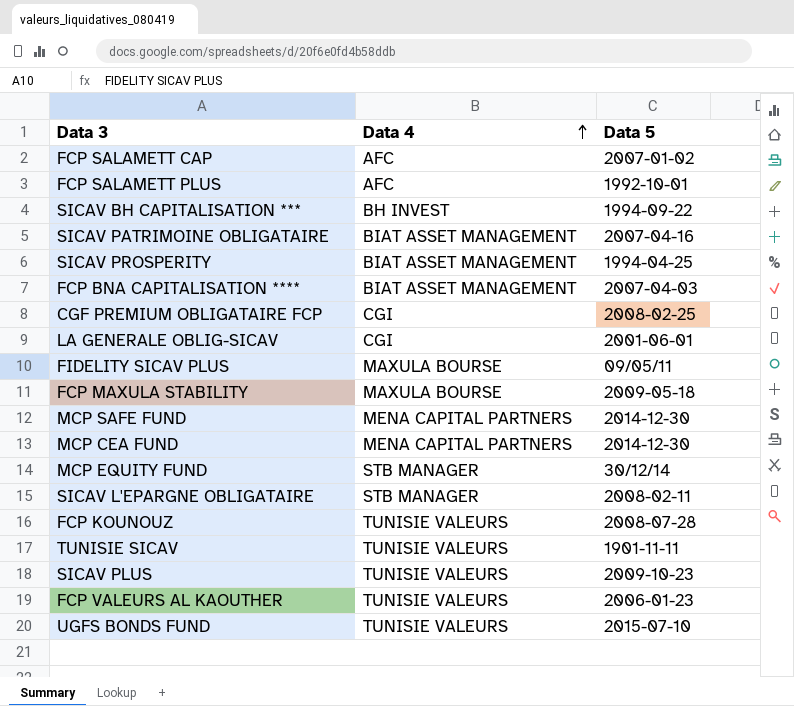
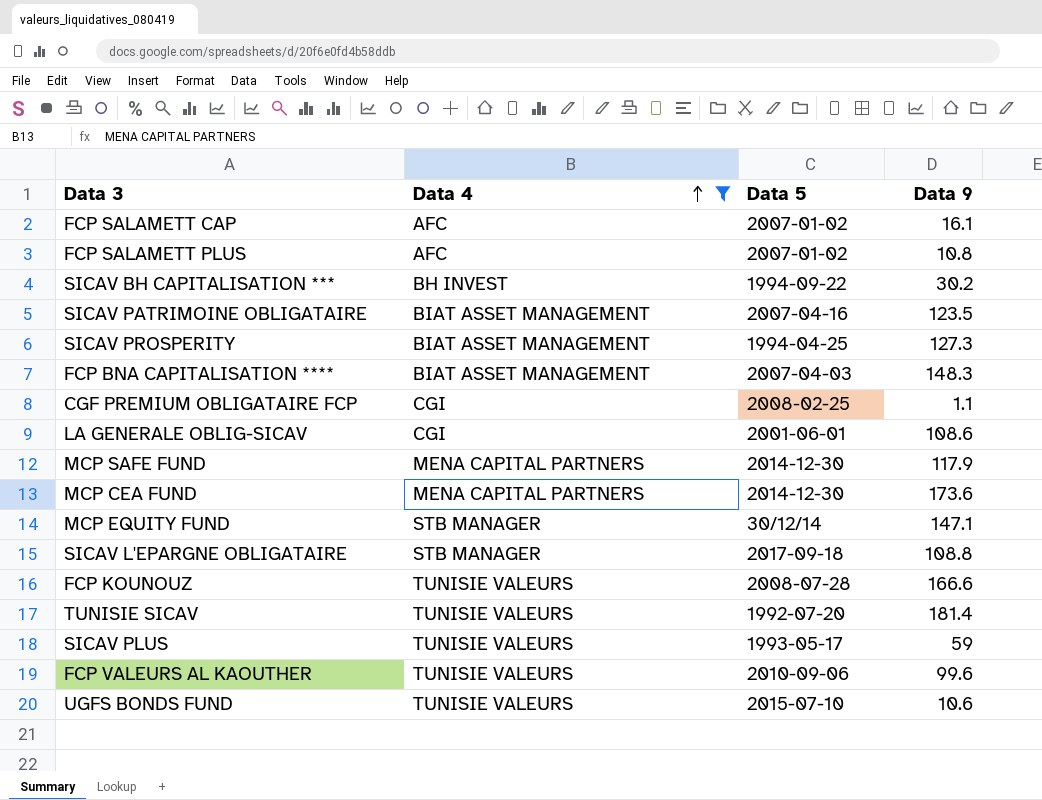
filter: none -> Data 4 != MAXULA BOURSE
column Data 9 | position: none -> 4
FCP SALAMETT PLUS | Data 5: 1992-10-01 -> 2007-01-02
SICAV L'EPARGNE OBLIGATAIRE | Data 5: 2008-02-11 -> 2017-09-18
TUNISIE SICAV | Data 5: 1901-11-11 -> 1992-07-20
SICAV PLUS | Data 5: 2009-10-23 -> 1993-05-17
FCP VALEURS AL KAOUTHER | Data 5: 2006-01-23 -> 2010-09-06

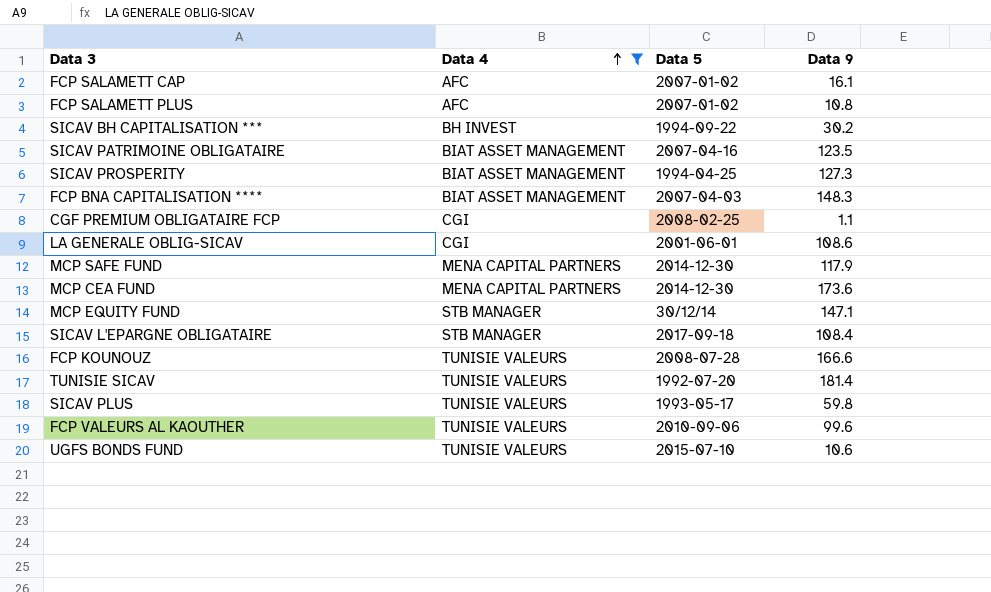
SICAV L'EPARGNE OBLIGATAIRE | Data 9: 108.8 -> 108.4
SICAV PLUS | Data 9: 59 -> 59.8

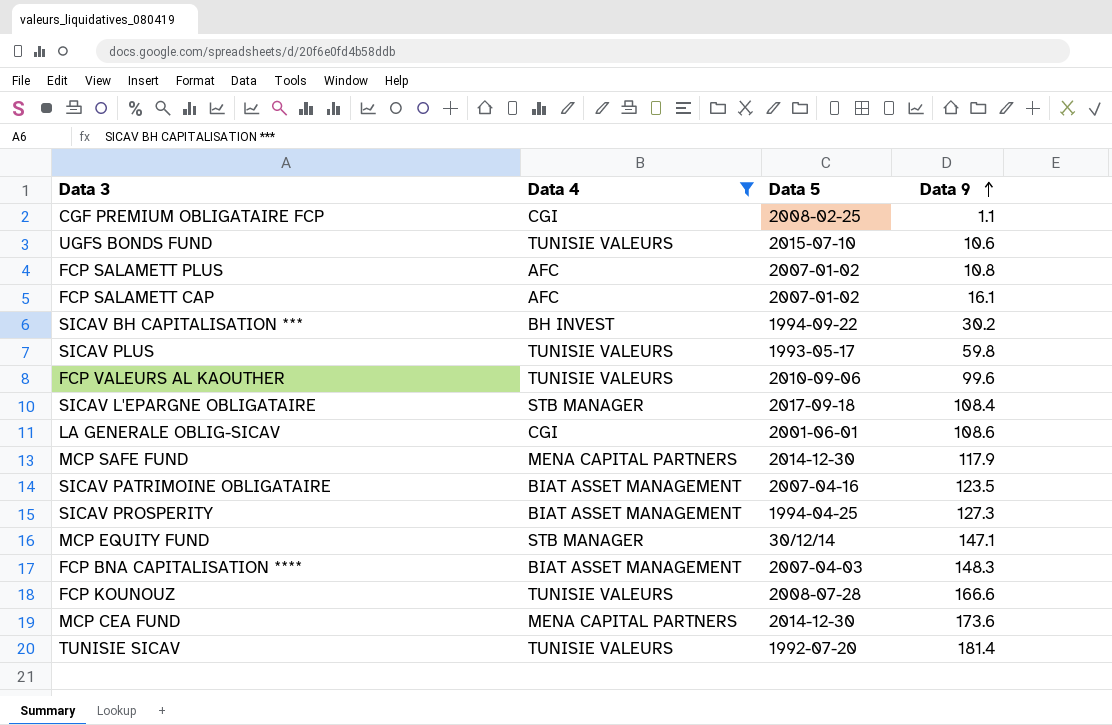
row order: Data 4 ascending -> Data 9 ascending

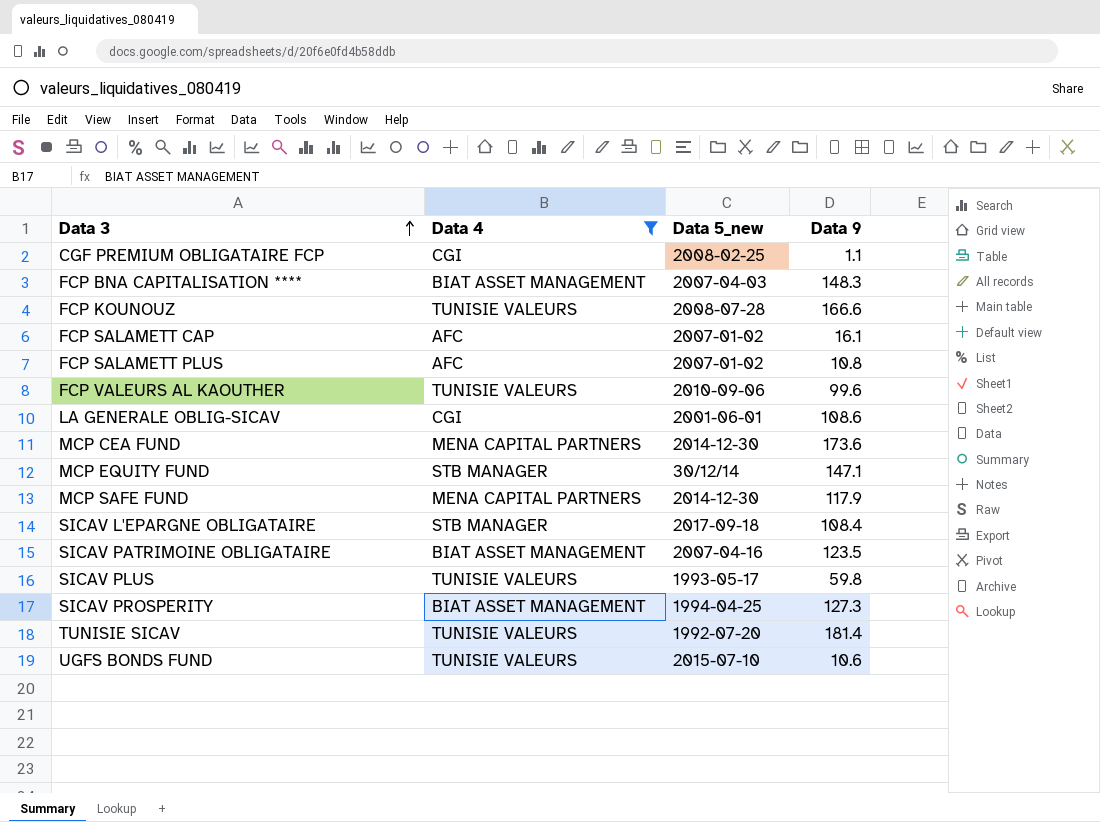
row order: Data 9 ascending -> Data 3 ascending
column name: Data 5 -> Data 5_new
row SICAV BH CAPITALISATION ***: BH INVEST | 1994-09-22 | 30.2 -> none

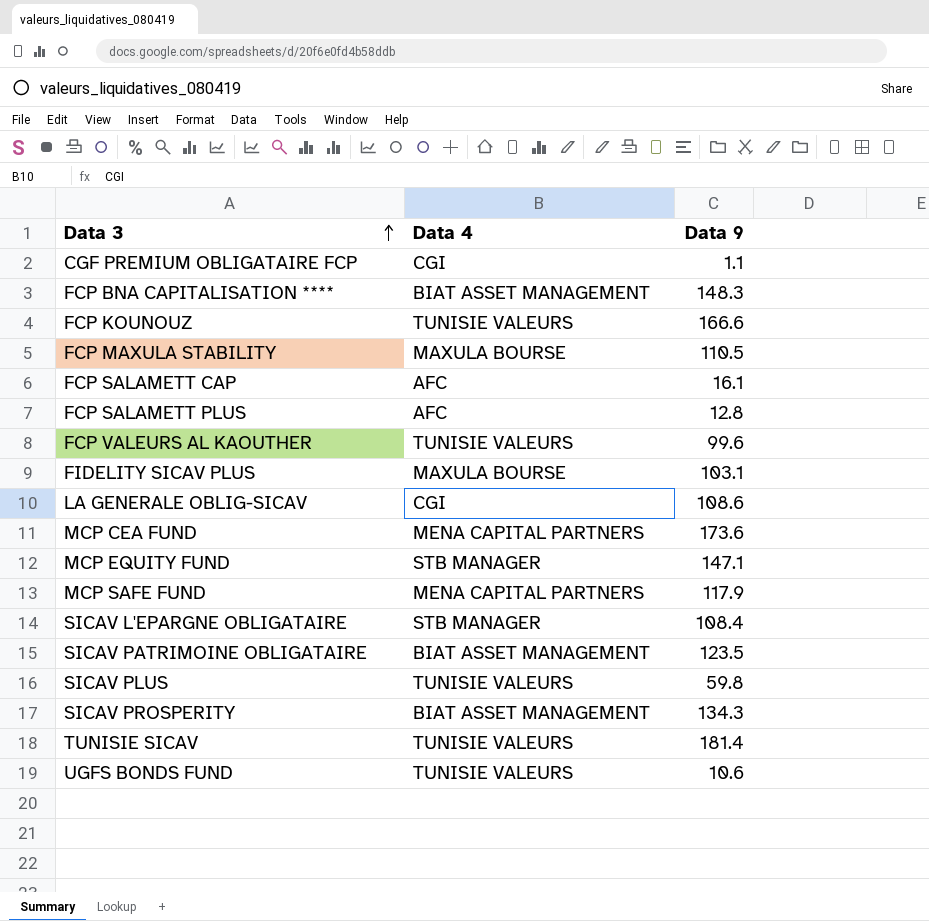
filter: Data 4 != MAXULA BOURSE -> none
column Data 5_new | position: 3 -> none
FCP SALAMETT PLUS | Data 9: 10.8 -> 12.8
SICAV PROSPERITY | Data 9: 127.3 -> 134.3

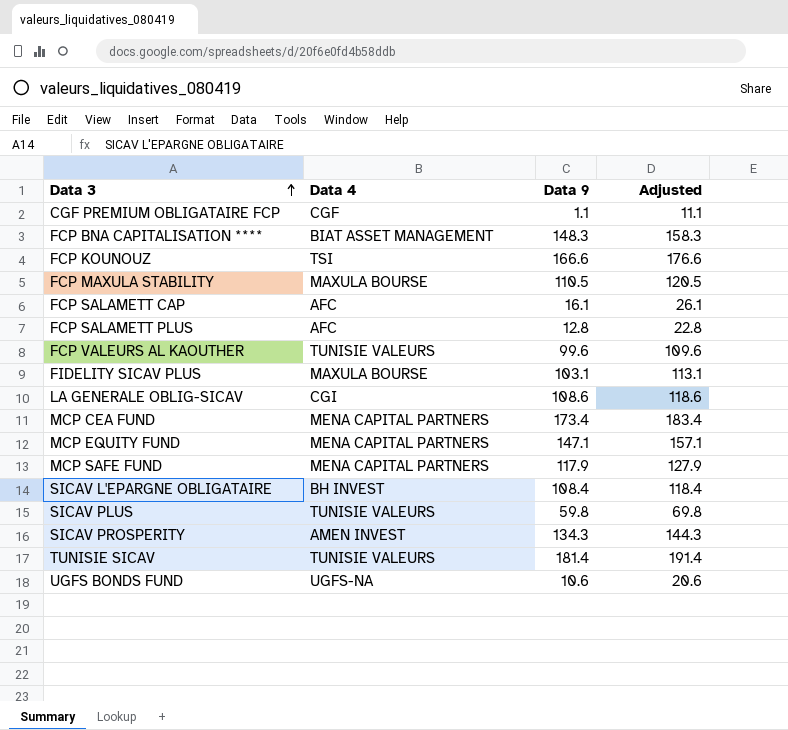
column Adjusted | formula: none -> [Data 9] + 10
row SICAV PATRIMOINE OBLIGATAIRE: BIAT ASSET MANAGEMENT | 123.5 -> none
CGF PREMIUM OBLIGATAIRE FCP | Data 4: CGI -> CGF
FCP KOUNOUZ | Data 4: TUNISIE VALEURS -> TSI
MCP CEA FUND | Data 9: 173.6 -> 173.4
MCP EQUITY FUND | Data 4: STB MANAGER -> MENA CAPITAL PARTNERS
SICAV L'EPARGNE OBLIGATAIRE | Data 4: STB MANAGER -> BH INVEST
SICAV PROSPERITY | Data 4: BIAT ASSET MANAGEMENT -> AMEN INVEST
UGFS BONDS FUND | Data 4: TUNISIE VALEURS -> UGFS-NA

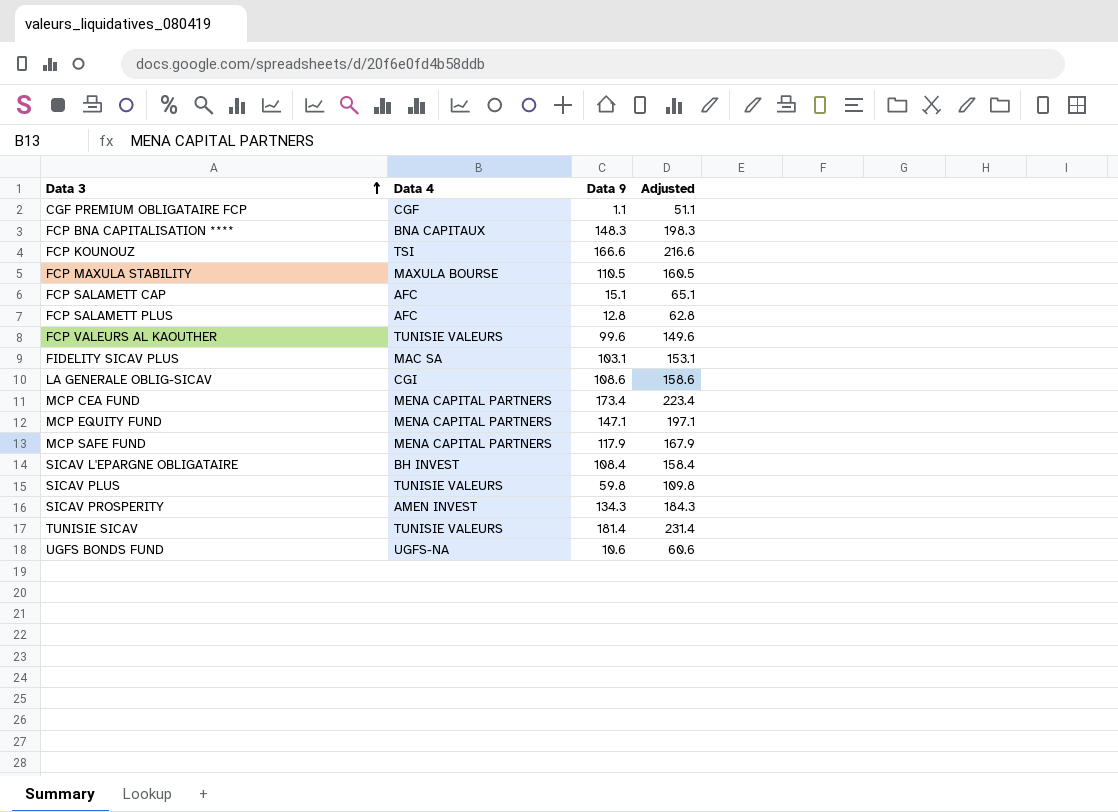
column Adjusted | formula: [Data 9] + 10 -> [Data 9] + 50
FCP BNA CAPITALISATION **** | Data 4: BIAT ASSET MANAGEMENT -> BNA CAPITAUX
FCP SALAMETT CAP | Data 9: 16.1 -> 15.1
FIDELITY SICAV PLUS | Data 4: MAXULA BOURSE -> MAC SA

